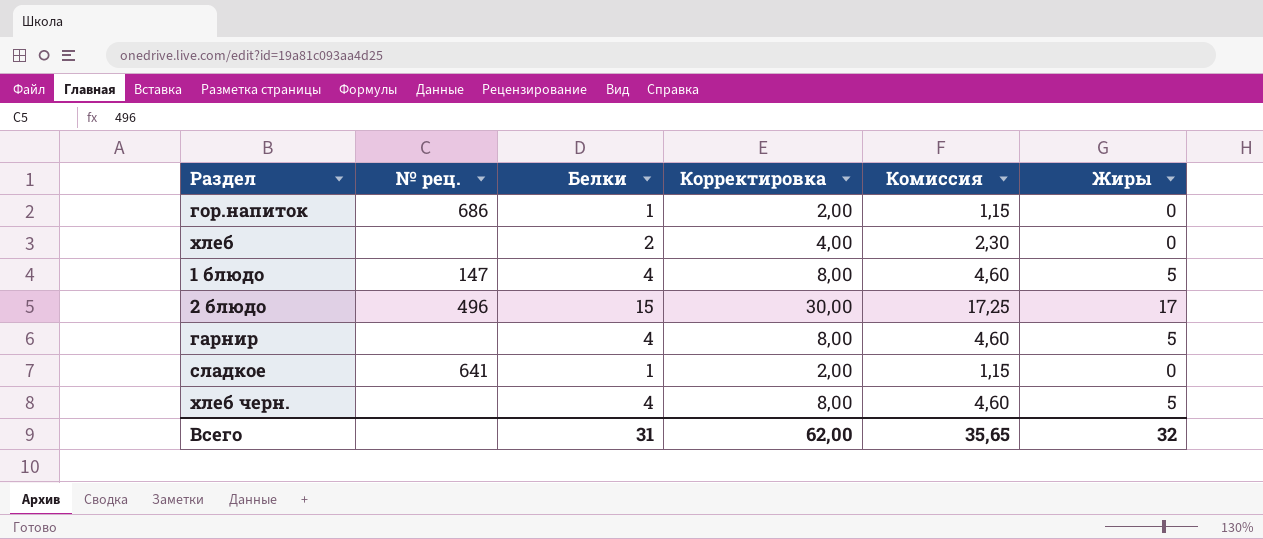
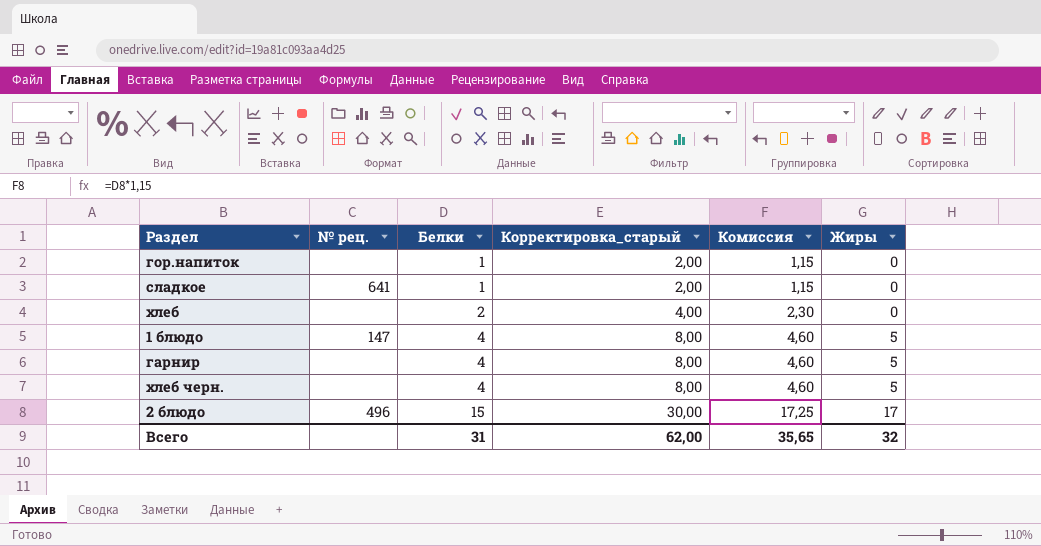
row order: none -> Белки ascending
column name: Корректировка -> Корректировка_старый
гор.напиток | № рец.: 686 -> none

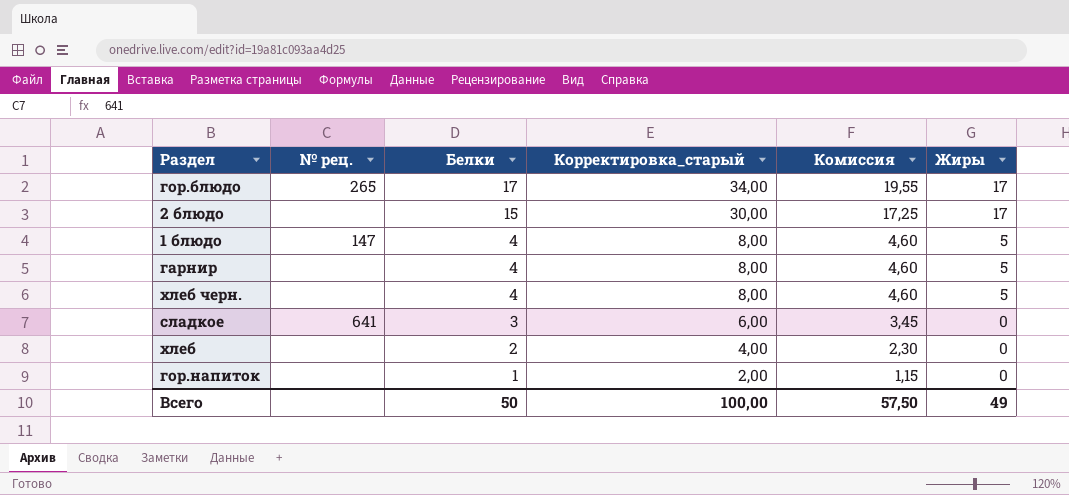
row order: Белки ascending -> Белки descending
row гор.блюдо: none -> 265 | 17 | 34,00 | 19,55 | 17
2 блюдо | № рец.: 496 -> none
сладкое | Белки: 1 -> 3
сладкое | Корректировка_старый: 2,00 -> 6,00
сладкое | Комиссия: 1,15 -> 3,45
Всего | Белки: 31 -> 50
Всего | Корректировка_старый: 62,00 -> 100,00
Всего | Комиссия: 35,65 -> 57,50
Всего | Жиры: 32 -> 49

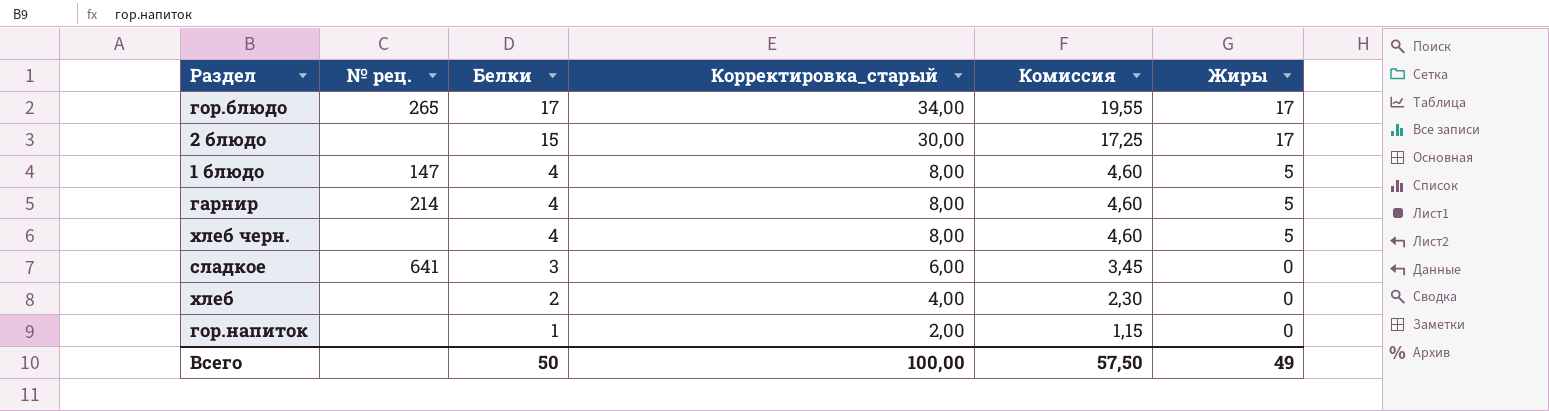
гарнир | № рец.: none -> 214

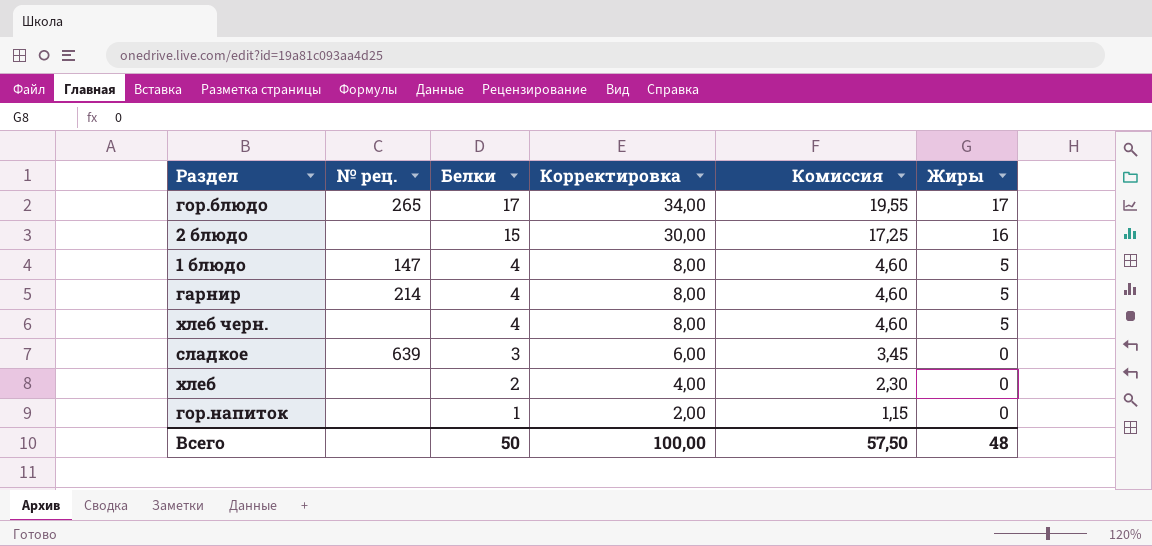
column name: Корректировка_старый -> Корректировка
2 блюдо | Жиры: 17 -> 16
сладкое | № рец.: 641 -> 639
Всего | Жиры: 49 -> 48

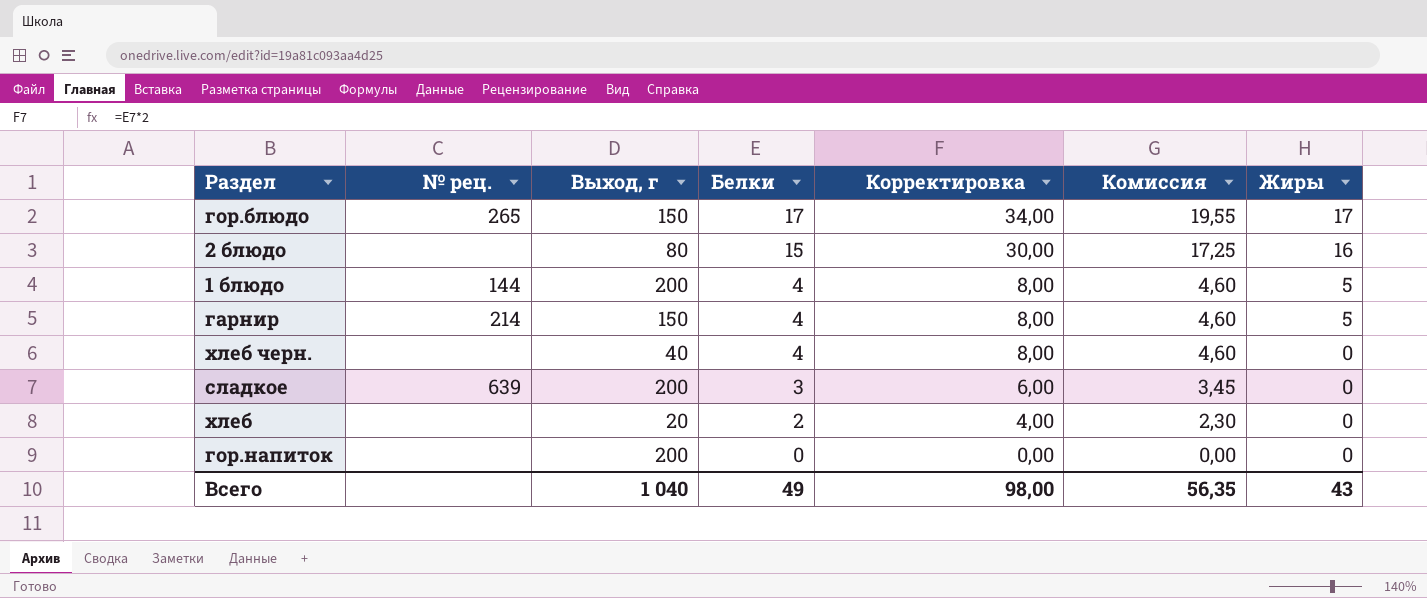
column Выход, г | position: none -> 3
1 блюдо | № рец.: 147 -> 144
хлеб черн. | Жиры: 5 -> 0
гор.напиток | Белки: 1 -> 0
гор.напиток | Корректировка: 2,00 -> 0,00
гор.напиток | Комиссия: 1,15 -> 0,00
Всего | Белки: 50 -> 49
Всего | Корректировка: 100,00 -> 98,00
Всего | Комиссия: 57,50 -> 56,35
Всего | Жиры: 48 -> 43

